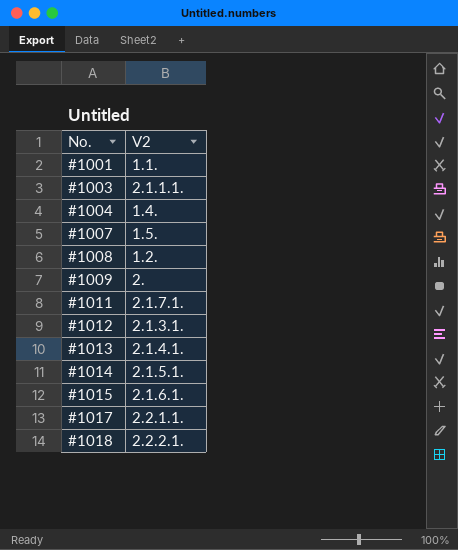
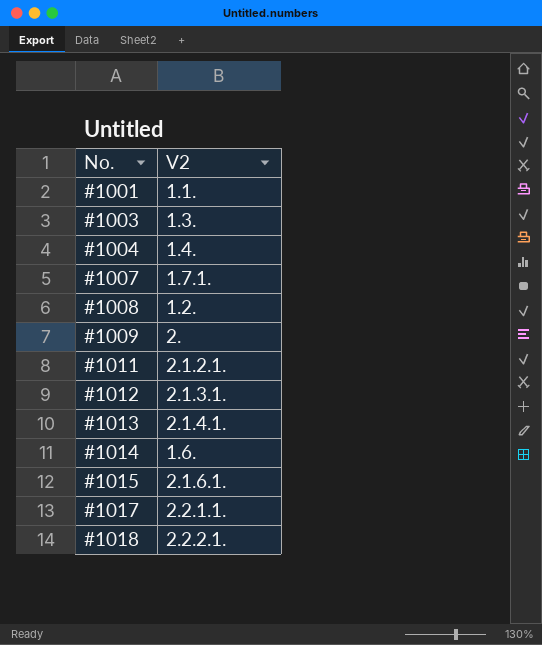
#1003 | V2: 2.1.1.1. -> 1.3.
#1007 | V2: 1.5. -> 1.7.1.
#1011 | V2: 2.1.7.1. -> 2.1.2.1.
#1014 | V2: 2.1.5.1. -> 1.6.

